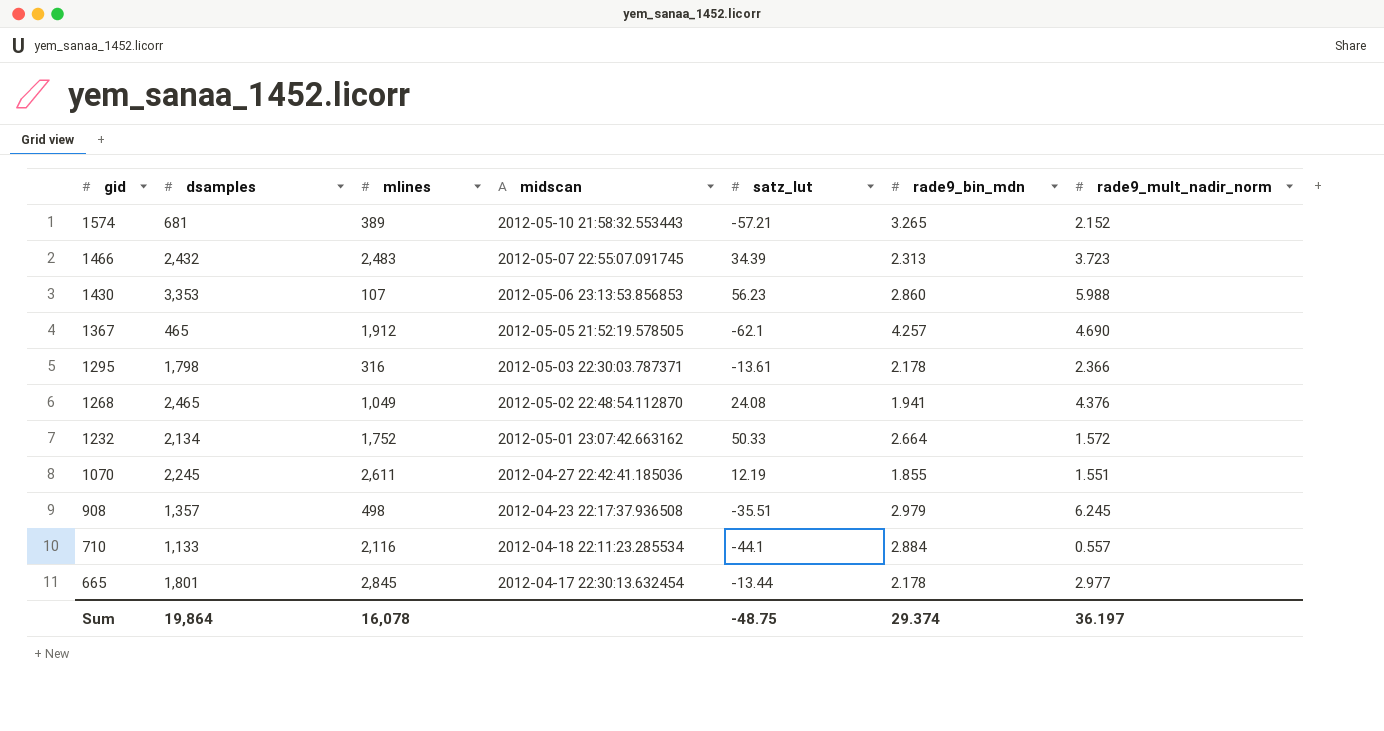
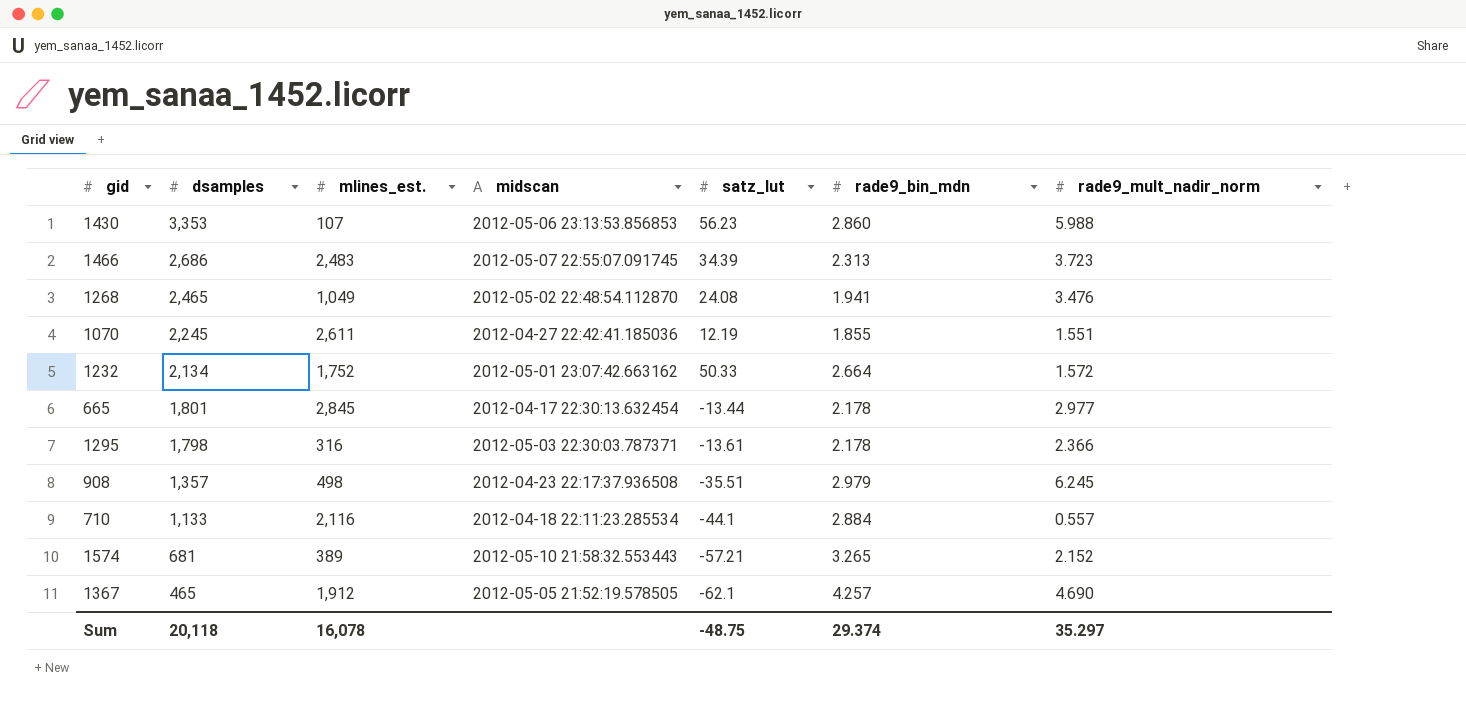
row order: gid descending -> dsamples descending
column name: mlines -> mlines_est.
1466 | dsamples: 2,432 -> 2,686
1268 | rade9_mult_nadir_norm: 4.376 -> 3.476
Sum | dsamples: 19,864 -> 20,118
Sum | rade9_mult_nadir_norm: 36.197 -> 35.297

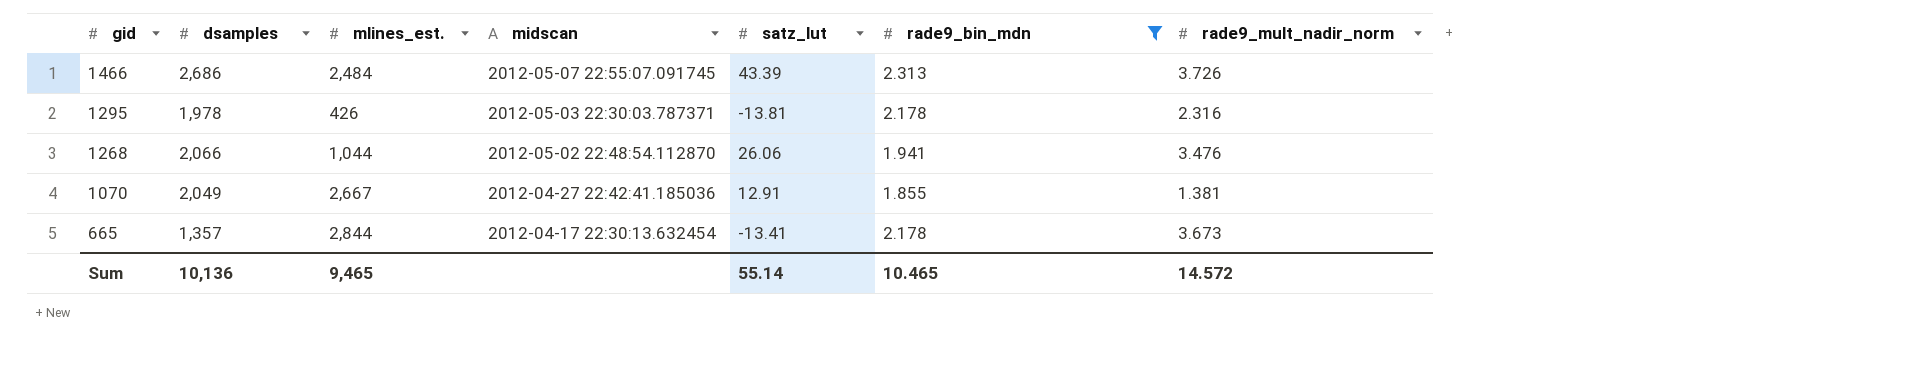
filter: none -> rade9_bin_mdn <= 2.313
row order: dsamples descending -> gid descending
1466 | mlines_est.: 2,483 -> 2,484
1466 | satz_lut: 34.39 -> 43.39
1466 | rade9_mult_nadir_norm: 3.723 -> 3.726
1295 | dsamples: 1,798 -> 1,978
1295 | mlines_est.: 316 -> 426
1295 | satz_lut: -13.61 -> -13.81
1295 | rade9_mult_nadir_norm: 2.366 -> 2.316
1268 | dsamples: 2,465 -> 2,066
1268 | mlines_est.: 1,049 -> 1,044
1268 | satz_lut: 24.08 -> 26.06
1070 | dsamples: 2,245 -> 2,049
1070 | mlines_est.: 2,611 -> 2,667
1070 | satz_lut: 12.19 -> 12.91
1070 | rade9_mult_nadir_norm: 1.551 -> 1.381
665 | dsamples: 1,801 -> 1,357
665 | mlines_est.: 2,845 -> 2,844
665 | satz_lut: -13.44 -> -13.41
665 | rade9_mult_nadir_norm: 2.977 -> 3.673
Sum | dsamples: 20,118 -> 10,136
Sum | mlines_est.: 16,078 -> 9,465
Sum | satz_lut: -48.75 -> 55.14
Sum | rade9_bin_mdn: 29.374 -> 10.465
Sum | rade9_mult_nadir_norm: 35.297 -> 14.572

